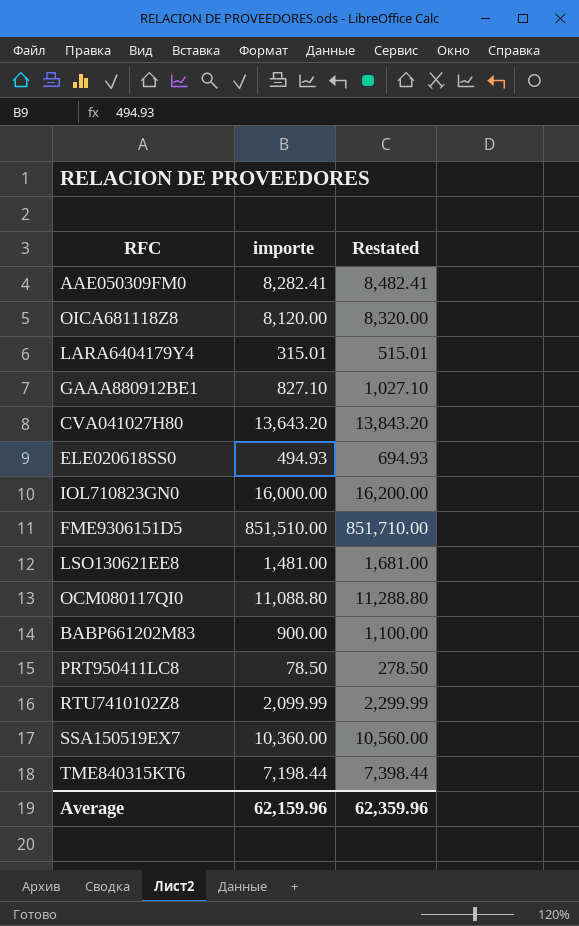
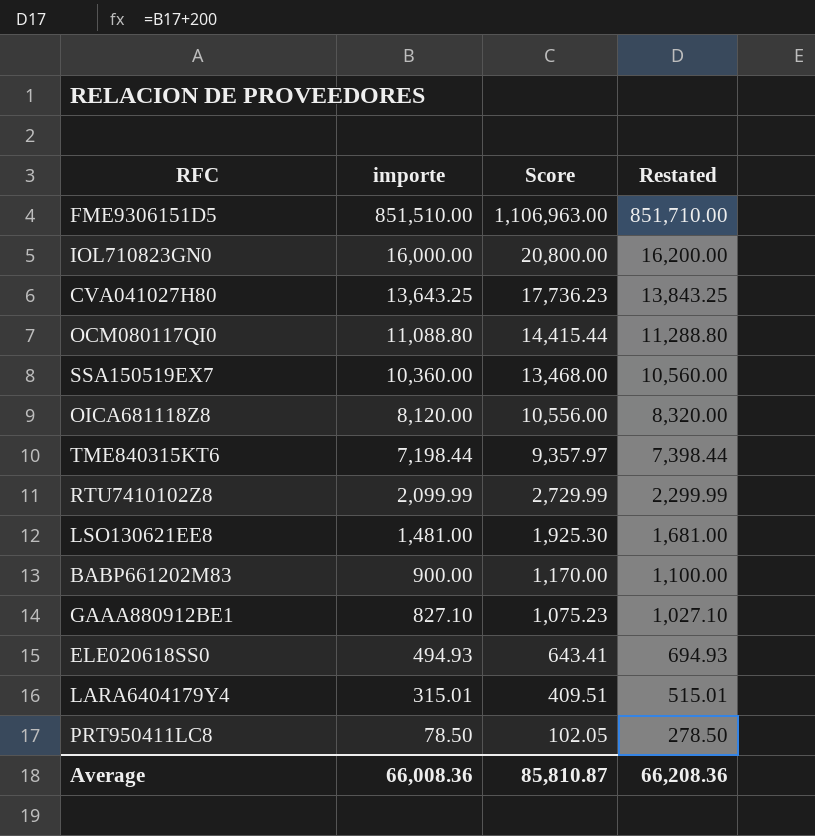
row order: none -> importe descending
column Score | formula: none -> [importe] * 1.3
row AAE050309FM0: 8,282.41 | 8,482.41 -> none
CVA041027H80 | importe: 13,643.20 -> 13,643.25
CVA041027H80 | Restated: 13,843.20 -> 13,843.25
Average | importe: 62,159.96 -> 66,008.36
Average | Restated: 62,359.96 -> 66,208.36

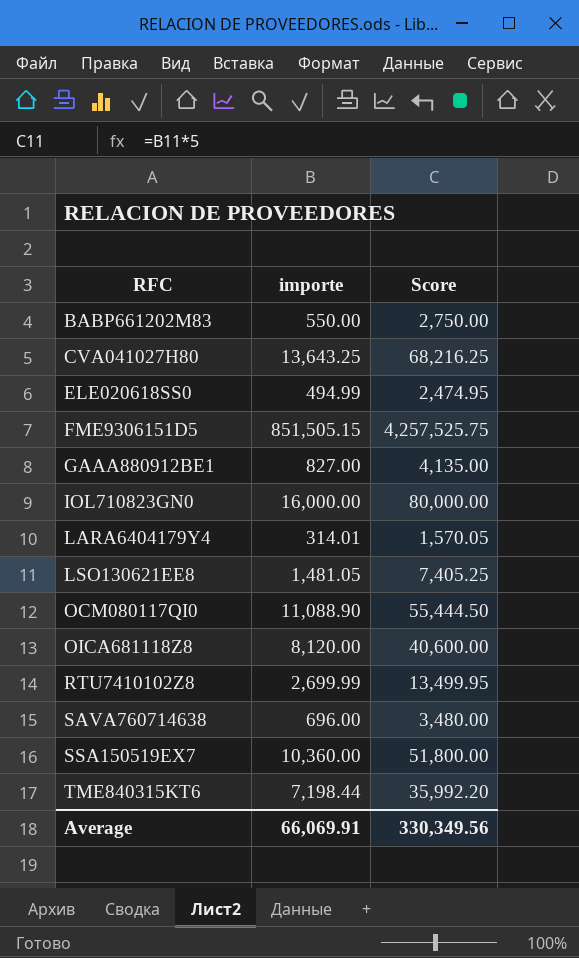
row order: importe descending -> RFC ascending
column Restated | formula: [importe] + 200 -> none
column Score | formula: [importe] * 1.3 -> [importe] * 5
row PRT950411LC8: 78.50 | 102.05 | 278.50 -> none
BABP661202M83 | importe: 900.00 -> 550.00
ELE020618SS0 | importe: 494.93 -> 494.99
FME9306151D5 | importe: 851,510.00 -> 851,505.15
GAAA880912BE1 | importe: 827.10 -> 827.00
LARA6404179Y4 | importe: 315.01 -> 314.01
LSO130621EE8 | importe: 1,481.00 -> 1,481.05
OCM080117QI0 | importe: 11,088.80 -> 11,088.90
RTU7410102Z8 | importe: 2,099.99 -> 2,699.99
row SAVA760714638: none -> 696.00 | 3,480.00
Average | importe: 66,008.36 -> 66,069.91
Average | Score: 85,810.87 -> 330,349.56

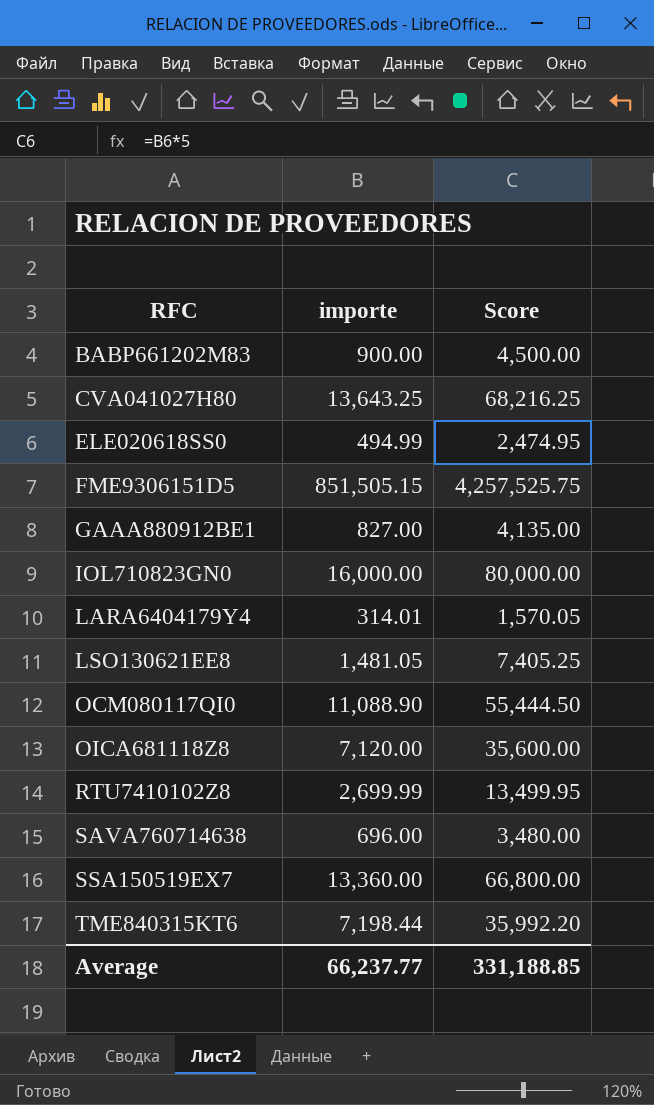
BABP661202M83 | importe: 550.00 -> 900.00
BABP661202M83 | Score: 2,750.00 -> 4,500.00
OICA681118Z8 | importe: 8,120.00 -> 7,120.00
OICA681118Z8 | Score: 40,600.00 -> 35,600.00
SSA150519EX7 | importe: 10,360.00 -> 13,360.00
SSA150519EX7 | Score: 51,800.00 -> 66,800.00
Average | importe: 66,069.91 -> 66,237.77
Average | Score: 330,349.56 -> 331,188.85

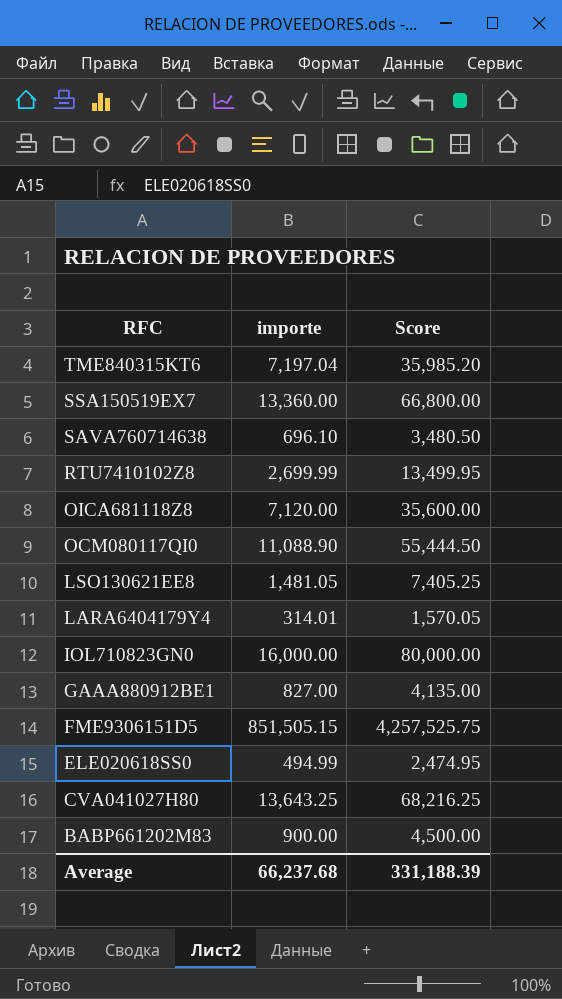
row order: RFC ascending -> RFC descending
TME840315KT6 | importe: 7,198.44 -> 7,197.04
TME840315KT6 | Score: 35,992.20 -> 35,985.20
SAVA760714638 | importe: 696.00 -> 696.10
SAVA760714638 | Score: 3,480.00 -> 3,480.50
Average | importe: 66,237.77 -> 66,237.68
Average | Score: 331,188.85 -> 331,188.39

